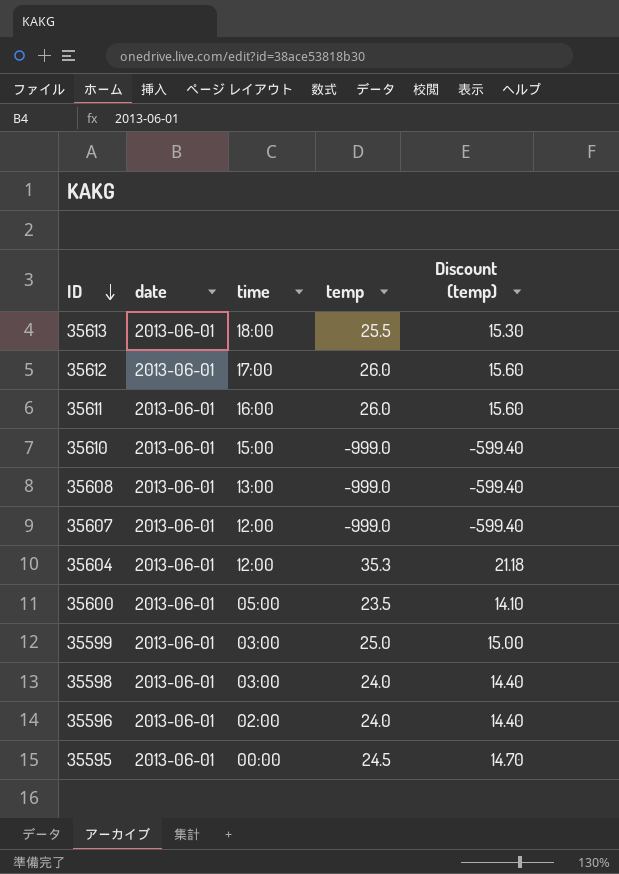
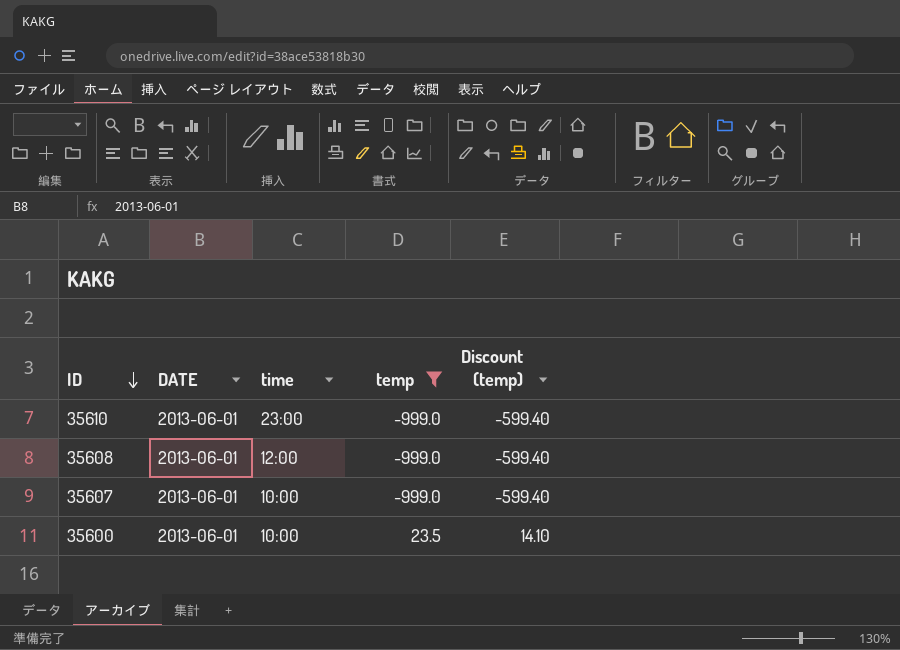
filter: none -> temp <= 23.5
column name: date -> DATE
35610 | time: 15:00 -> 23:00
35608 | time: 13:00 -> 12:00
35607 | time: 12:00 -> 10:00
35600 | time: 05:00 -> 10:00

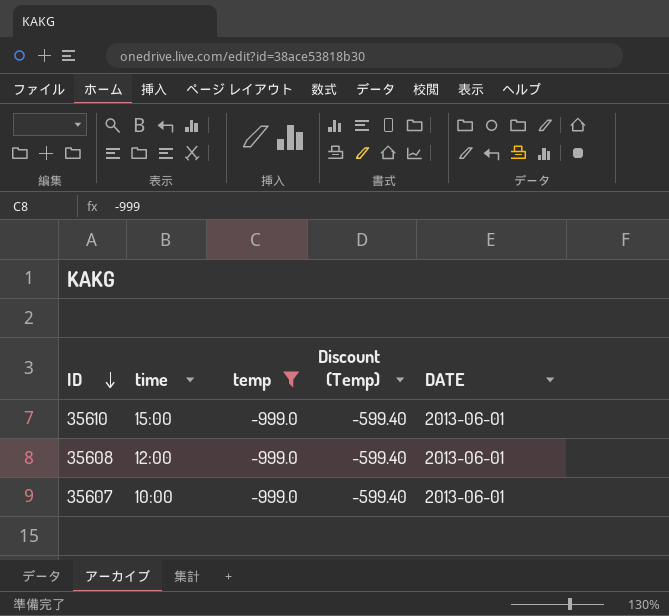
column name: Discount (temp) -> Discount (Temp)
column DATE | position: 2 -> 5
row 35600: 2013-06-01 | 10:00 | 23.5 | 14.10 -> none
35610 | time: 23:00 -> 15:00

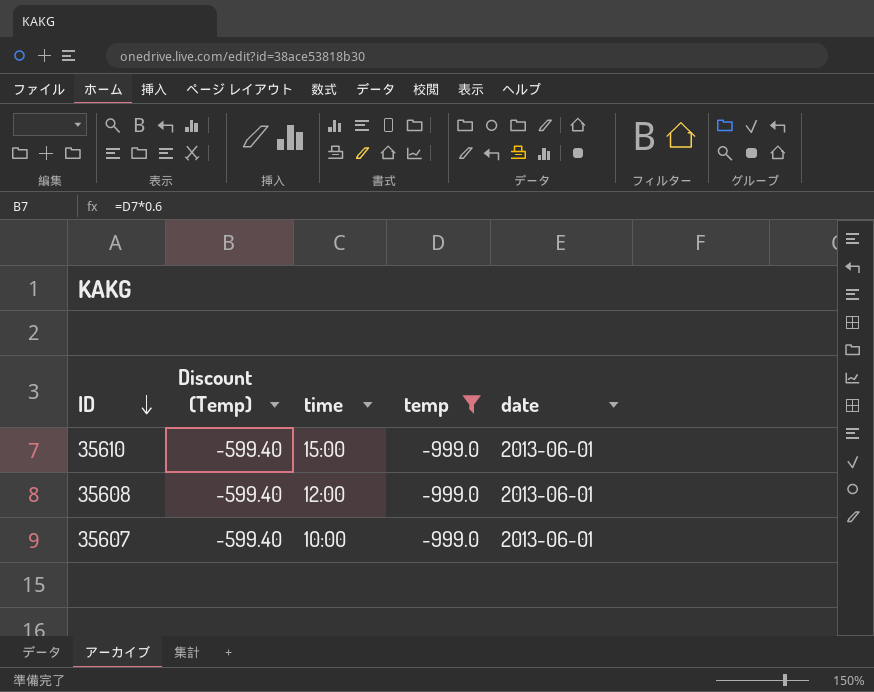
column Discount (Temp) | position: 4 -> 2
column name: DATE -> date

